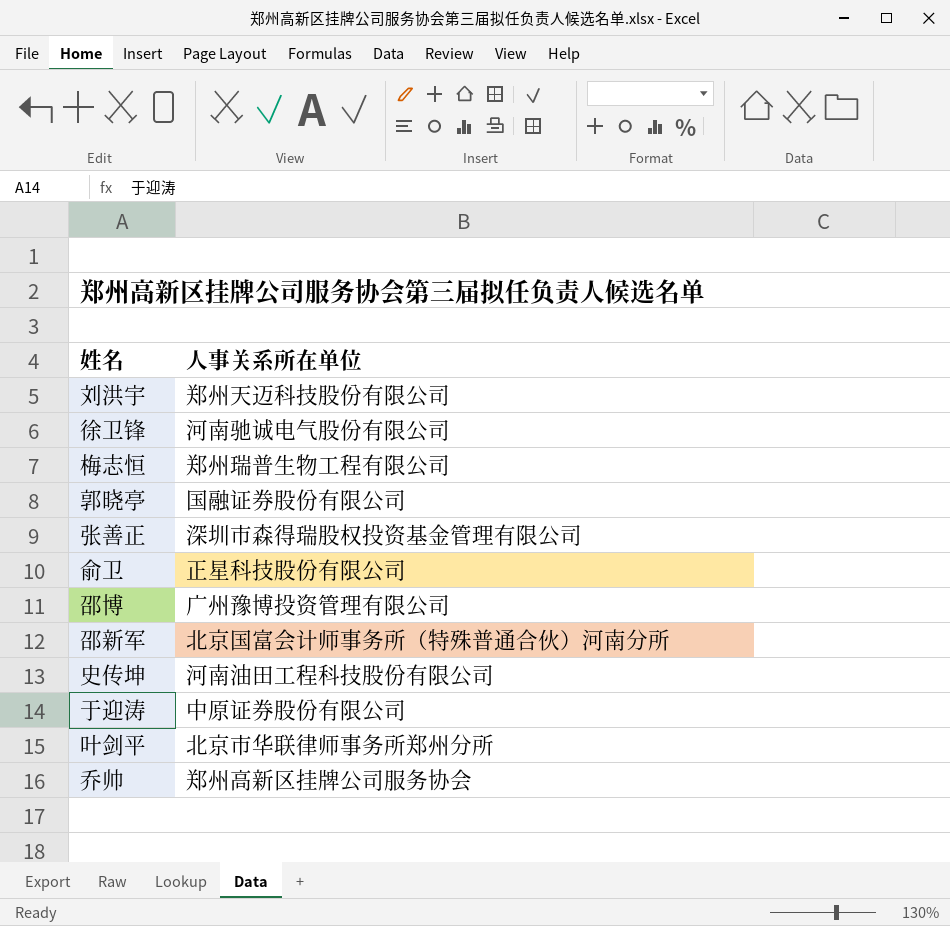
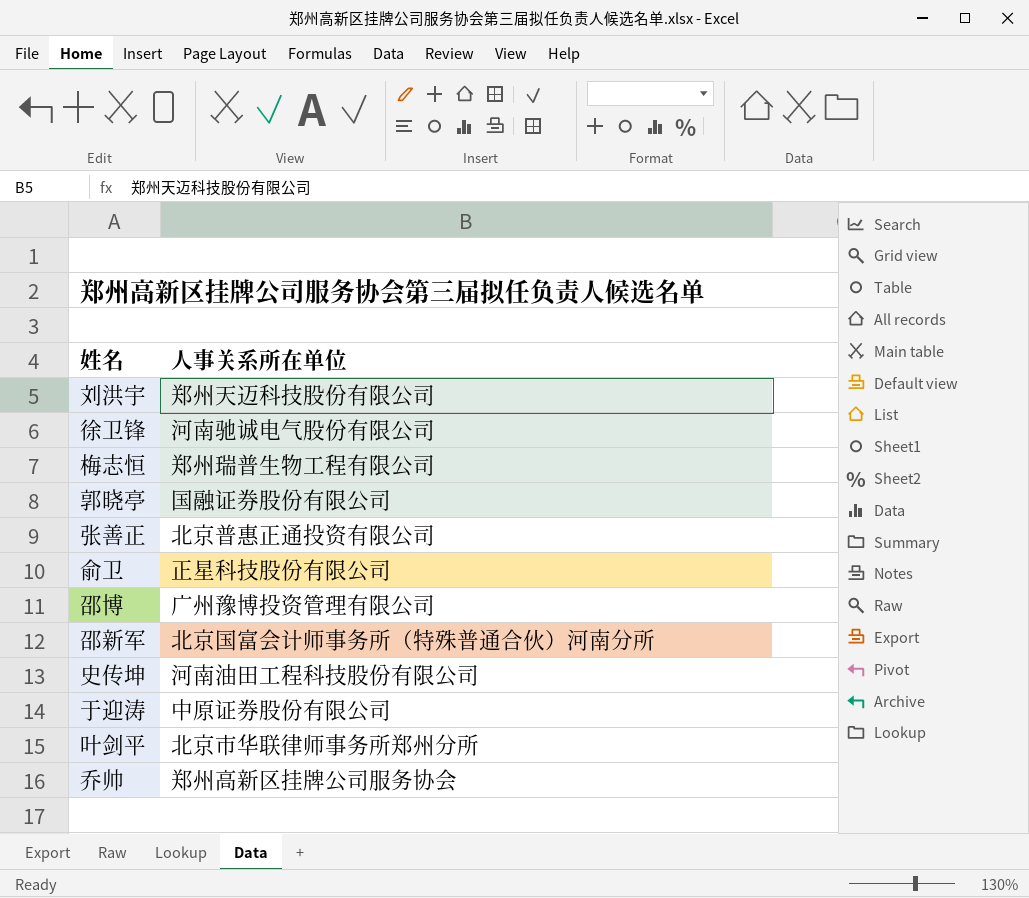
张善正 | 人事关系所在单位: 深圳市森得瑞股权投资基金管理有限公司 -> 北京普惠正通投资有限公司

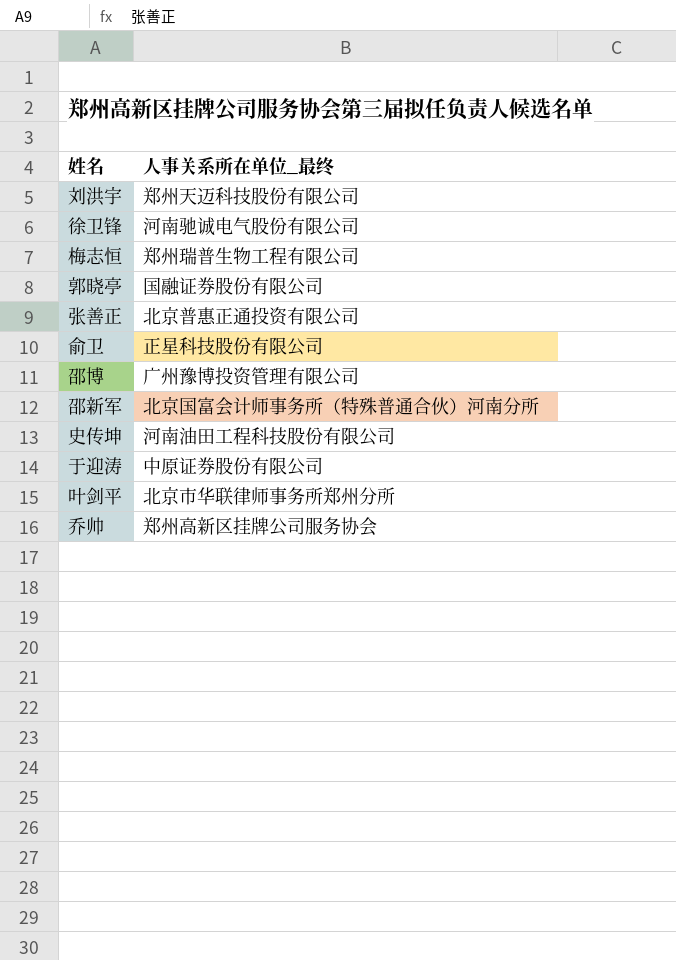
column name: 人事关系所在单位 -> 人事关系所在单位_最终

